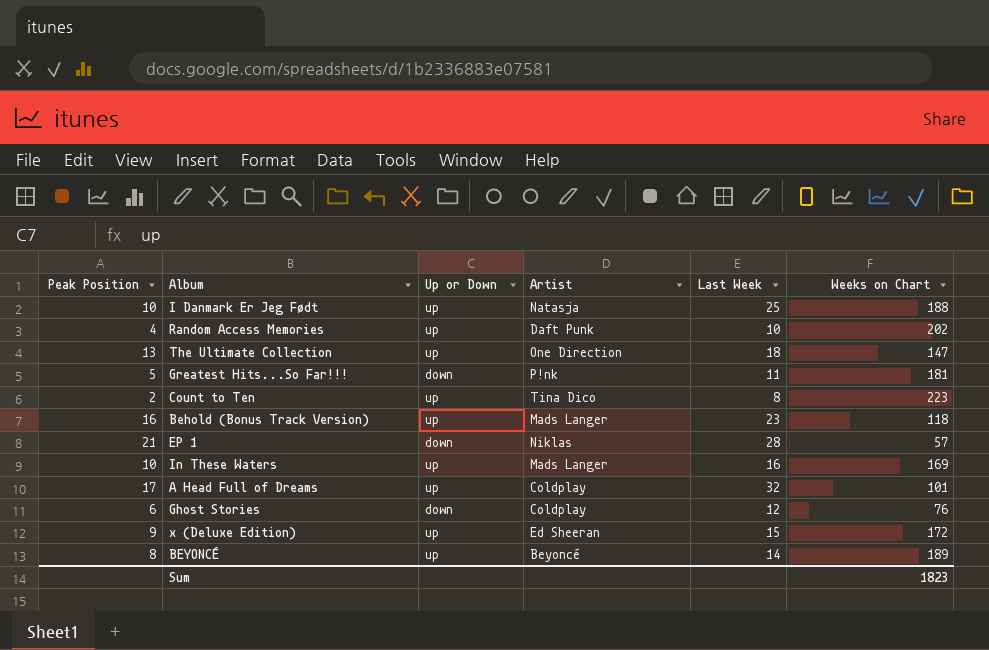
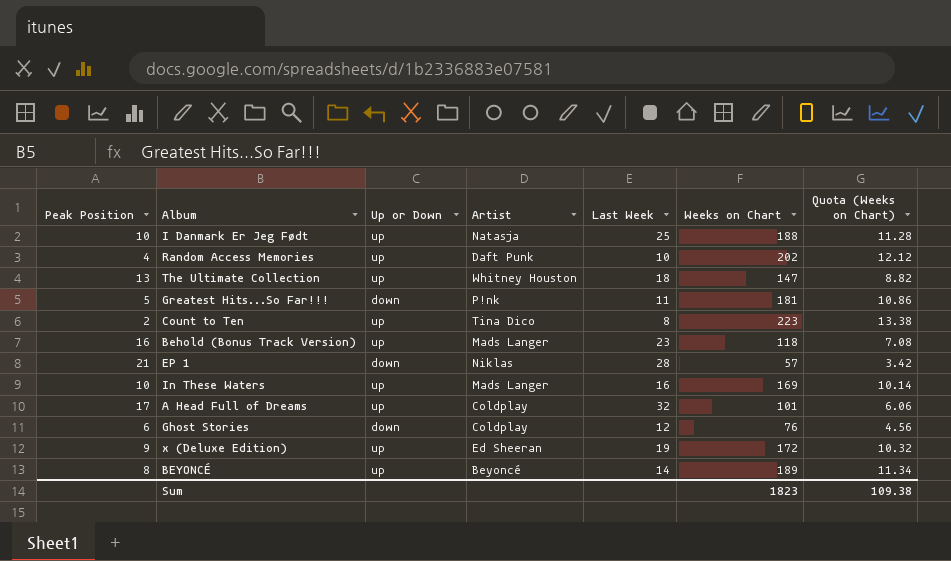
column Quota (Weeks on Chart) | formula: none -> [Weeks on Chart] * 0.06
The Ultimate Collection | Artist: One Direction -> Whitney Houston
x (Deluxe Edition) | Last Week: 15 -> 19

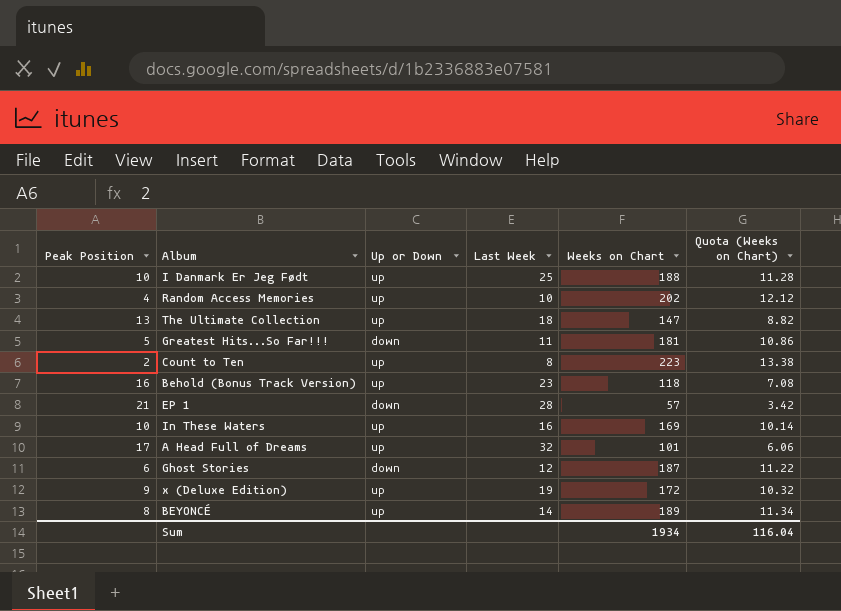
column Artist | position: 4 -> none
Ghost Stories | Weeks on Chart: 76 -> 187
Ghost Stories | Quota (Weeks on Chart): 4.56 -> 11.22
Sum | Weeks on Chart: 1823 -> 1934
Sum | Quota (Weeks on Chart): 109.38 -> 116.04

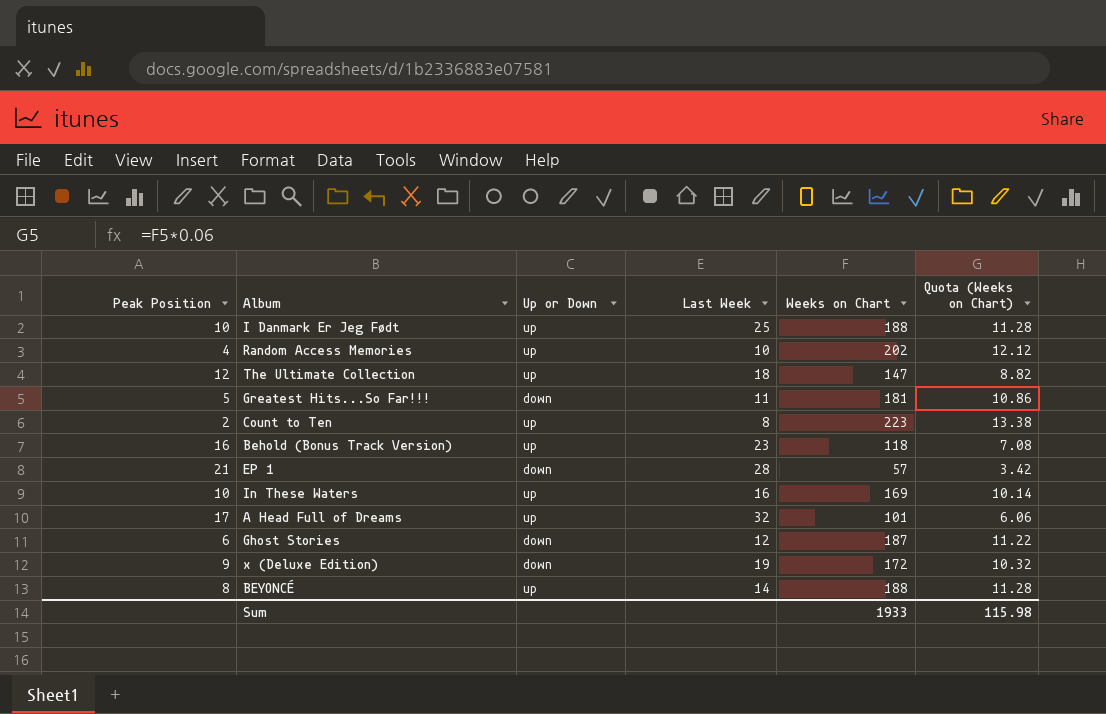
The Ultimate Collection | Peak Position: 13 -> 12
x (Deluxe Edition) | Up or Down: up -> down
BEYONCÉ | Weeks on Chart: 189 -> 188
BEYONCÉ | Quota (Weeks on Chart): 11.34 -> 11.28
Sum | Weeks on Chart: 1934 -> 1933
Sum | Quota (Weeks on Chart): 116.04 -> 115.98

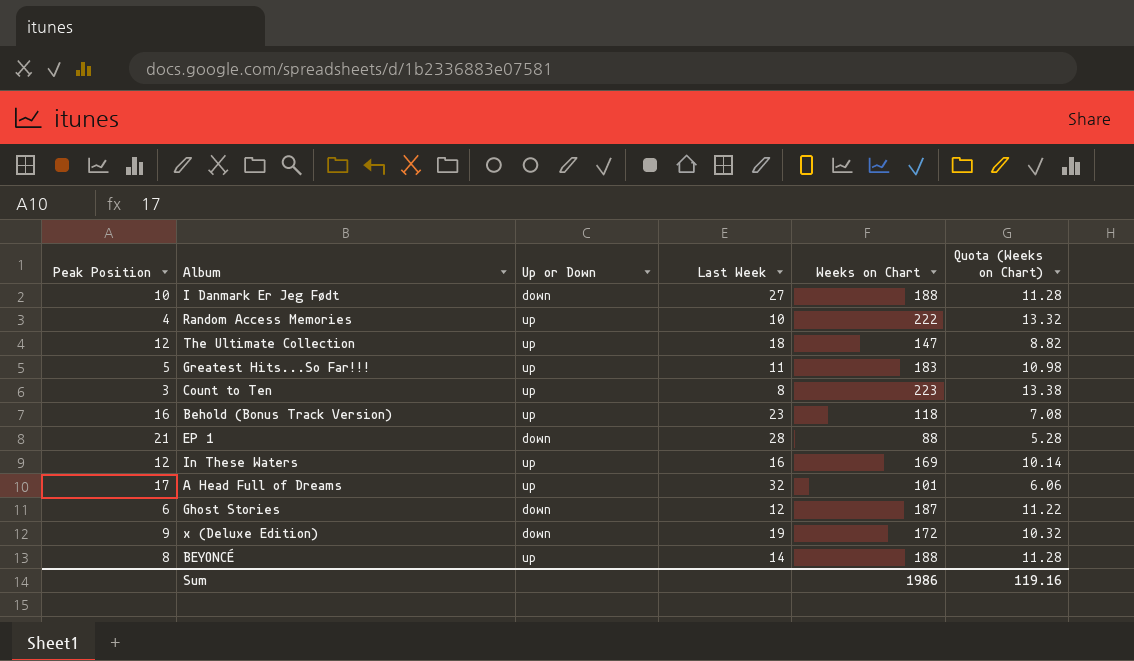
I Danmark Er Jeg Født | Up or Down: up -> down
I Danmark Er Jeg Født | Last Week: 25 -> 27
Random Access Memories | Weeks on Chart: 202 -> 222
Random Access Memories | Quota (Weeks on Chart): 12.12 -> 13.32
Greatest Hits...So Far!!! | Up or Down: down -> up
Greatest Hits...So Far!!! | Weeks on Chart: 181 -> 183
Greatest Hits...So Far!!! | Quota (Weeks on Chart): 10.86 -> 10.98
Count to Ten | Peak Position: 2 -> 3
EP 1 | Weeks on Chart: 57 -> 88
EP 1 | Quota (Weeks on Chart): 3.42 -> 5.28
In These Waters | Peak Position: 10 -> 12
Sum | Weeks on Chart: 1933 -> 1986
Sum | Quota (Weeks on Chart): 115.98 -> 119.16

